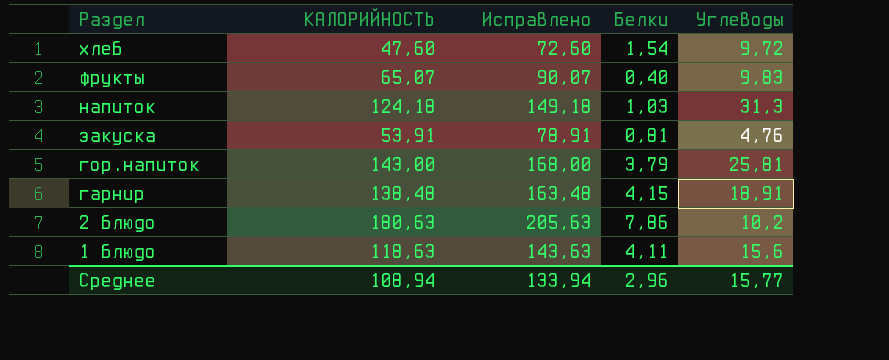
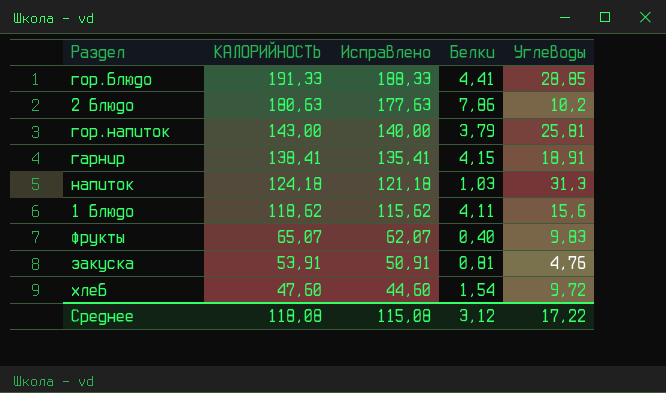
row order: Раздел descending -> КАЛОРИЙНОСТЬ descending
column Исправлено | formula: [КАЛОРИЙНОСТЬ] + 25 -> [КАЛОРИЙНОСТЬ] - 3
row гор.блюдо: none -> 191,33 | 188,33 | 4,41 | 28,85
гарнир | КАЛОРИЙНОСТЬ: 138,48 -> 138,41
1 блюдо | КАЛОРИЙНОСТЬ: 118,63 -> 118,62
Среднее | КАЛОРИЙНОСТЬ: 108,94 -> 118,08
Среднее | Исправлено: 133,94 -> 115,08
Среднее | Белки: 2,96 -> 3,12
Среднее | Углеводы: 15,77 -> 17,22

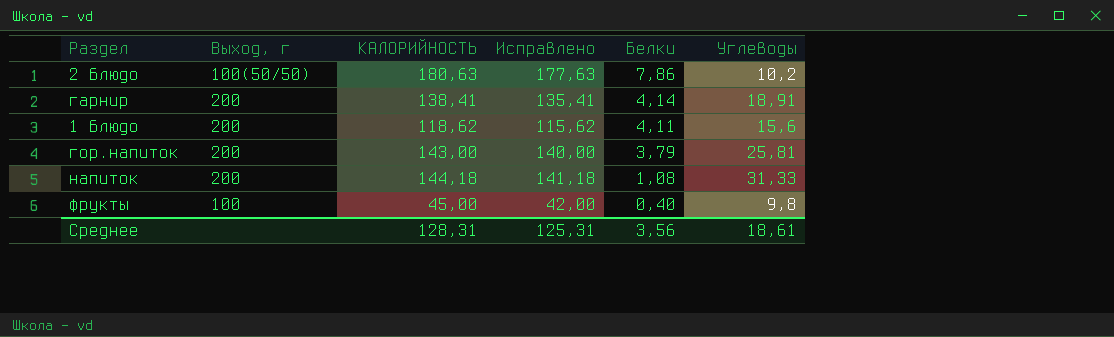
row order: КАЛОРИЙНОСТЬ descending -> Белки descending
column Выход, г | position: none -> 2
row гор.блюдо: 191,33 | 188,33 | 4,41 | 28,85 -> none
row закуска: 53,91 | 50,91 | 0,81 | 4,76 -> none
row хлеб: 47,60 | 44,60 | 1,54 | 9,72 -> none
гарнир | Белки: 4,15 -> 4,14
напиток | КАЛОРИЙНОСТЬ: 124,18 -> 144,18
напиток | Исправлено: 121,18 -> 141,18
напиток | Белки: 1,03 -> 1,08
напиток | Углеводы: 31,3 -> 31,33
фрукты | КАЛОРИЙНОСТЬ: 65,07 -> 45,00
фрукты | Исправлено: 62,07 -> 42,00
фрукты | Углеводы: 9,83 -> 9,8
Среднее | КАЛОРИЙНОСТЬ: 118,08 -> 128,31
Среднее | Исправлено: 115,08 -> 125,31
Среднее | Белки: 3,12 -> 3,56
Среднее | Углеводы: 17,22 -> 18,61

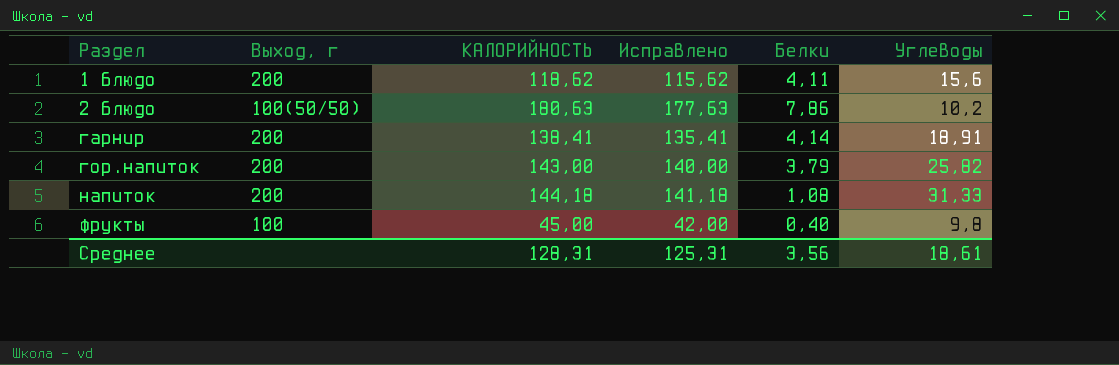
row order: Белки descending -> Раздел ascending
гор.напиток | Углеводы: 25,81 -> 25,82

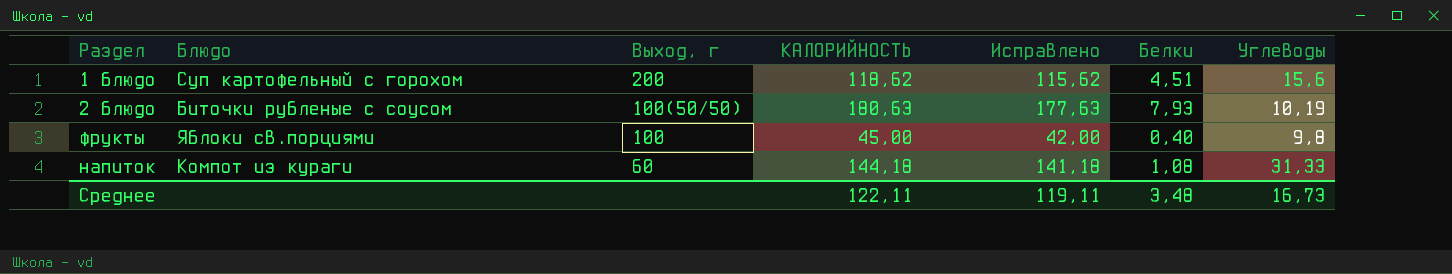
row order: Раздел ascending -> Выход, г descending
column Блюдо | position: none -> 2
row гарнир: 200 | 138,41 | 135,41 | 4,14 | 18,91 -> none
row гор.напиток: 200 | 143,00 | 140,00 | 3,79 | 25,82 -> none
1 блюдо | Белки: 4,11 -> 4,51
2 блюдо | Белки: 7,86 -> 7,93
2 блюдо | Углеводы: 10,2 -> 10,19
напиток | Выход, г: 200 -> 60
Среднее | КАЛОРИЙНОСТЬ: 128,31 -> 122,11
Среднее | Исправлено: 125,31 -> 119,11
Среднее | Белки: 3,56 -> 3,48
Среднее | Углеводы: 18,61 -> 16,73

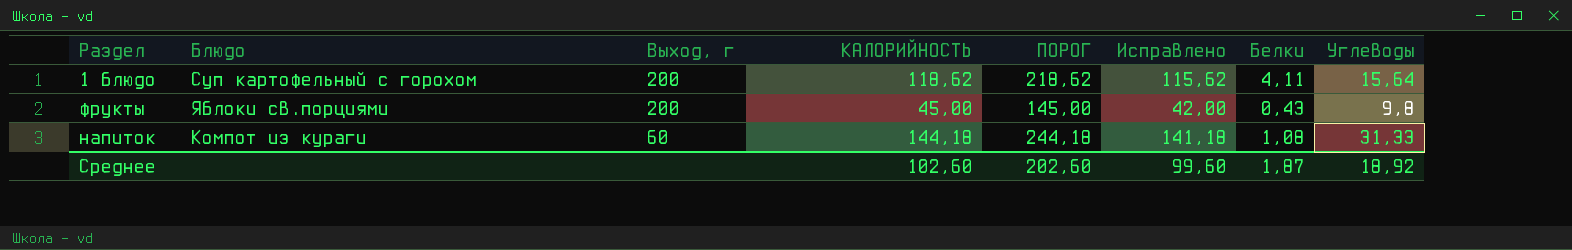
column ПОРОГ | formula: none -> [КАЛОРИЙНОСТЬ] + 100
row 2 блюдо: Биточки рубленые с соусом | 100(50/50) | 180,63 | 177,63 | 7,93 | 10,19 -> none
1 блюдо | Белки: 4,51 -> 4,11
1 блюдо | Углеводы: 15,6 -> 15,64
фрукты | Выход, г: 100 -> 200
фрукты | Белки: 0,40 -> 0,43
Среднее | КАЛОРИЙНОСТЬ: 122,11 -> 102,60
Среднее | Исправлено: 119,11 -> 99,60
Среднее | Белки: 3,48 -> 1,87
Среднее | Углеводы: 16,73 -> 18,92

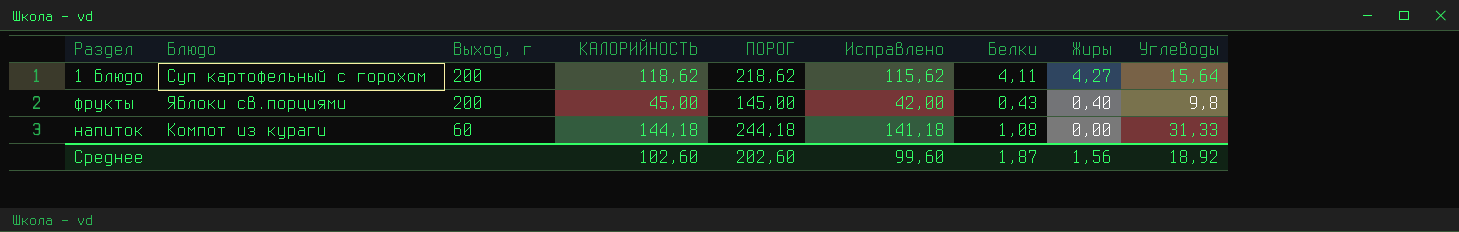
column Жиры | position: none -> 8

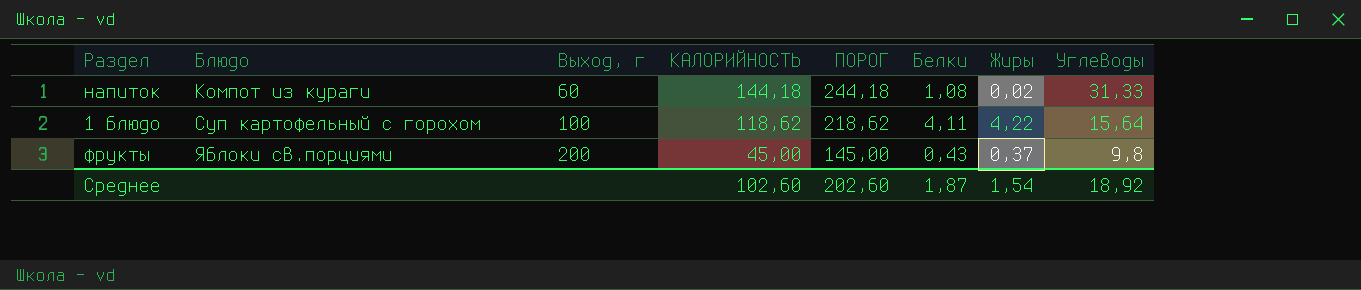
row order: Выход, г descending -> Блюдо ascending
column Исправлено | formula: [КАЛОРИЙНОСТЬ] - 3 -> none
напиток | Жиры: 0,00 -> 0,02
1 блюдо | Выход, г: 200 -> 100
1 блюдо | Жиры: 4,27 -> 4,22
фрукты | Жиры: 0,40 -> 0,37
Среднее | Жиры: 1,56 -> 1,54

